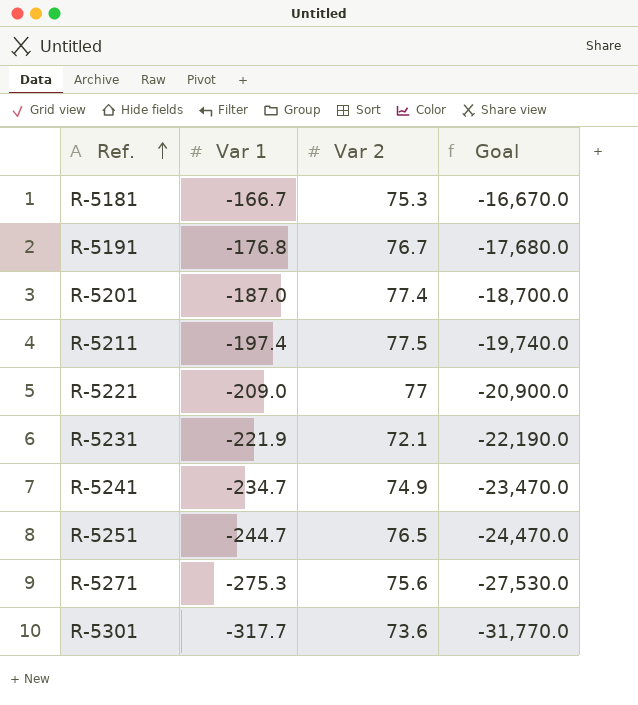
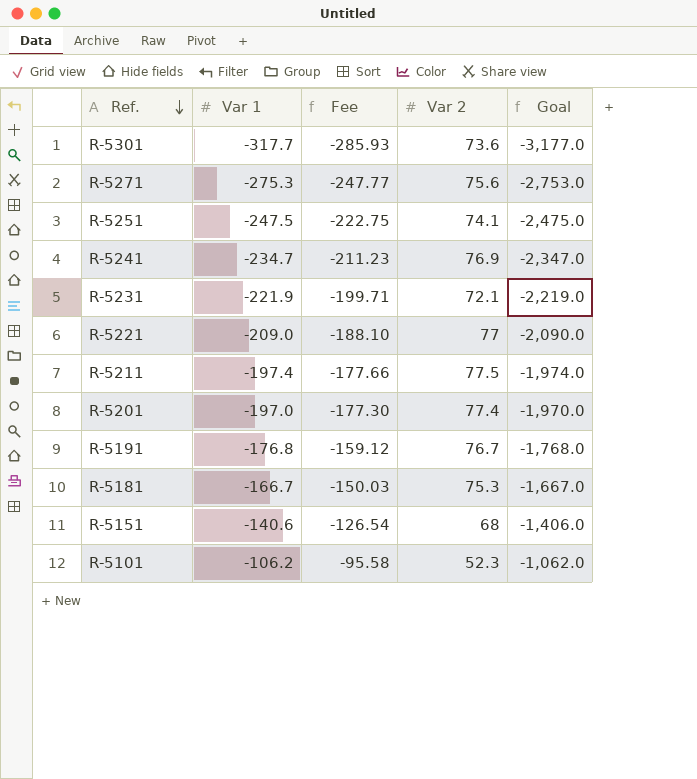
row order: Ref. ascending -> Ref. descending
column Fee | formula: none -> [Var 1] * 0.9
column Goal | formula: [Var 1] * 100 -> [Var 1] * 10
R-5251 | Var 1: -244.7 -> -247.5
R-5251 | Var 2: 76.5 -> 74.1
R-5241 | Var 2: 74.9 -> 76.9
R-5201 | Var 1: -187.0 -> -197.0
row R-5151: none -> -140.6 | -126.54 | 68 | -1,406.0
row R-5101: none -> -106.2 | -95.58 | 52.3 | -1,062.0

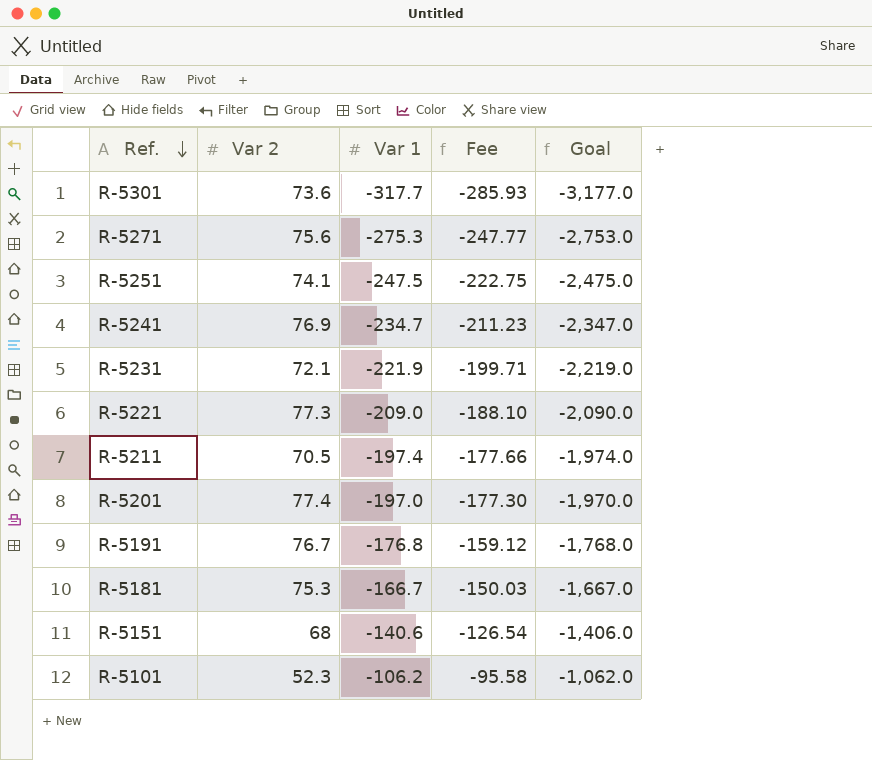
column Var 2 | position: 4 -> 2
R-5221 | Var 2: 77 -> 77.3
R-5211 | Var 2: 77.5 -> 70.5

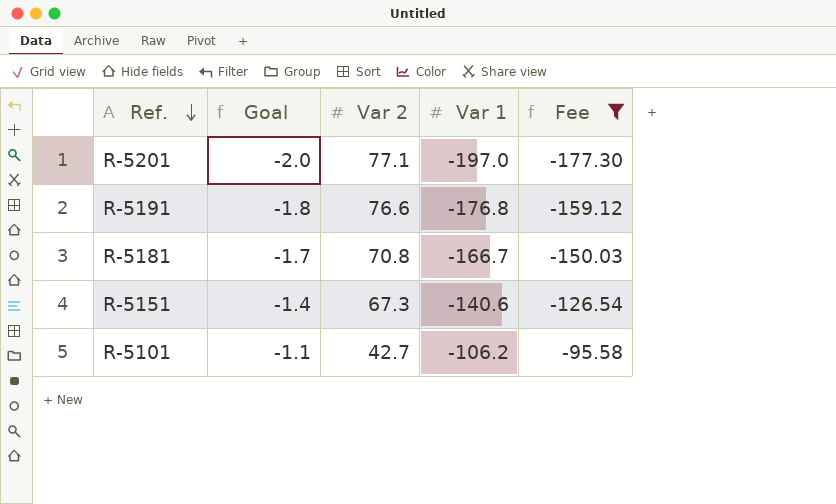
filter: none -> Fee >= -177.30
column Goal | formula: [Var 1] * 10 -> [Var 1] * 0.01
column Goal | position: 5 -> 2
R-5201 | Var 2: 77.4 -> 77.1
R-5191 | Var 2: 76.7 -> 76.6
R-5181 | Var 2: 75.3 -> 70.8
R-5151 | Var 2: 68 -> 67.3
R-5101 | Var 2: 52.3 -> 42.7

